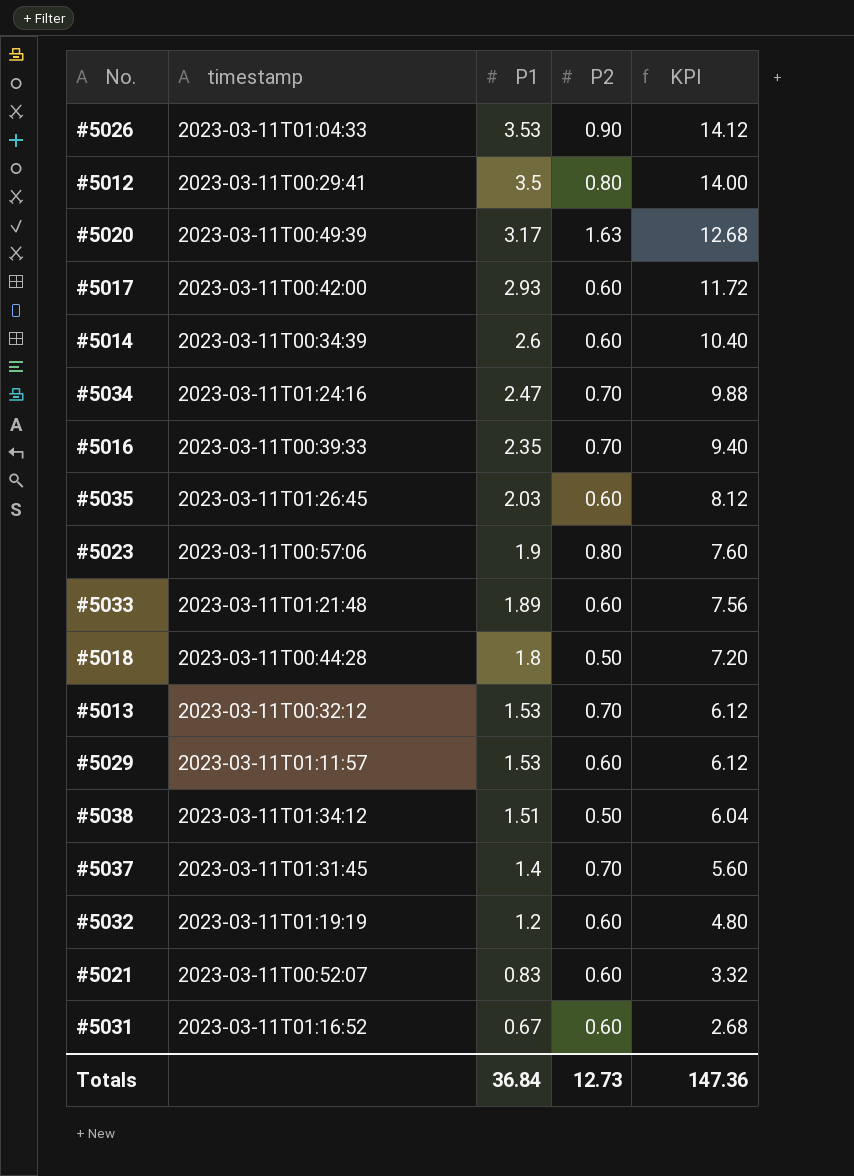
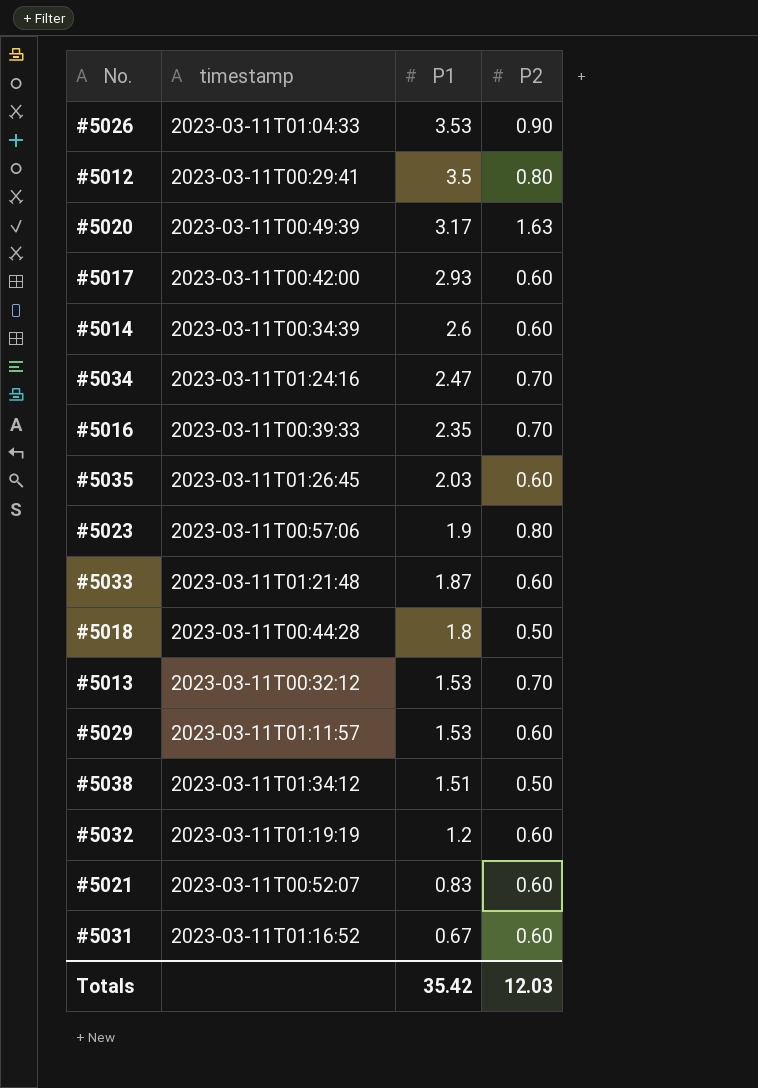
column KPI | formula: [P1] * 4 -> none
row #5037: 2023-03-11T01:31:45 | 1.4 | 0.70 | 5.60 -> none
#5033 | P1: 1.89 -> 1.87
Totals | P1: 36.84 -> 35.42
Totals | P2: 12.73 -> 12.03

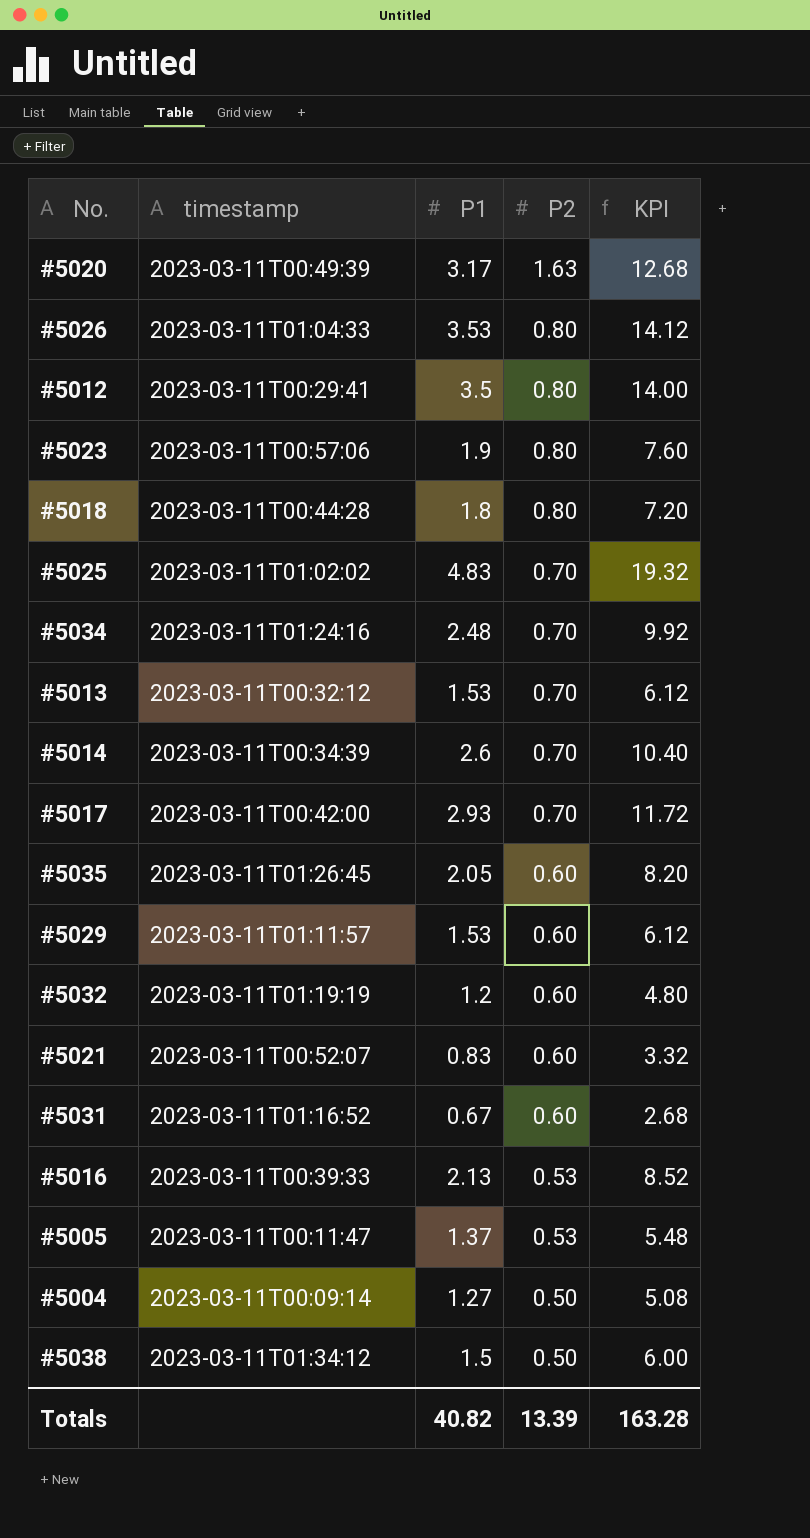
row order: P1 descending -> P2 descending
column KPI | formula: none -> [P1] * 4
row #5033: 2023-03-11T01:21:48 | 1.87 | 0.60 -> none
#5026 | P2: 0.90 -> 0.80
#5018 | P2: 0.50 -> 0.80
row #5025: none -> 2023-03-11T01:02:02 | 4.83 | 0.70 | 19.32
#5034 | P1: 2.47 -> 2.48
#5014 | P2: 0.60 -> 0.70
#5017 | P2: 0.60 -> 0.70
#5035 | P1: 2.03 -> 2.05
#5016 | P1: 2.35 -> 2.13
#5016 | P2: 0.70 -> 0.53
row #5005: none -> 2023-03-11T00:11:47 | 1.37 | 0.53 | 5.48
row #5004: none -> 2023-03-11T00:09:14 | 1.27 | 0.50 | 5.08
#5038 | P1: 1.51 -> 1.5
Totals | P1: 35.42 -> 40.82
Totals | P2: 12.03 -> 13.39

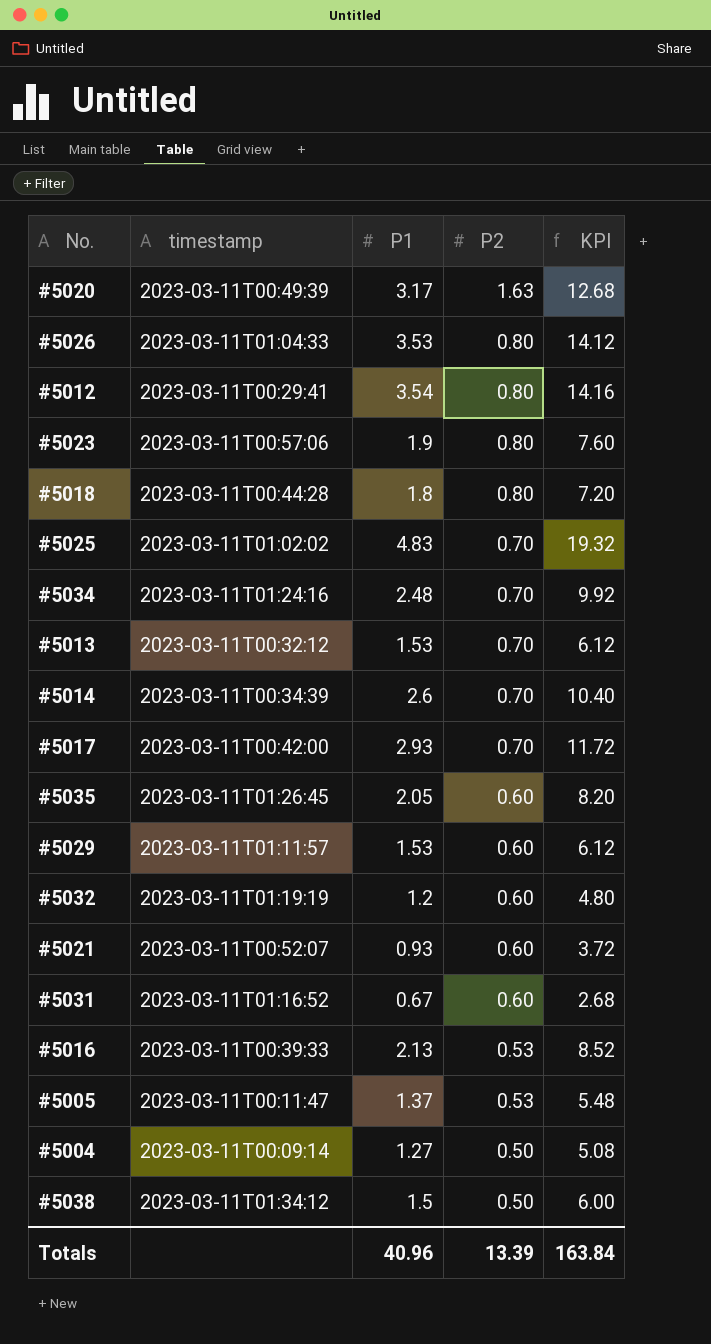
#5012 | P1: 3.5 -> 3.54
#5012 | KPI: 14.00 -> 14.16
#5021 | P1: 0.83 -> 0.93
#5021 | KPI: 3.32 -> 3.72
Totals | P1: 40.82 -> 40.96
Totals | KPI: 163.28 -> 163.84

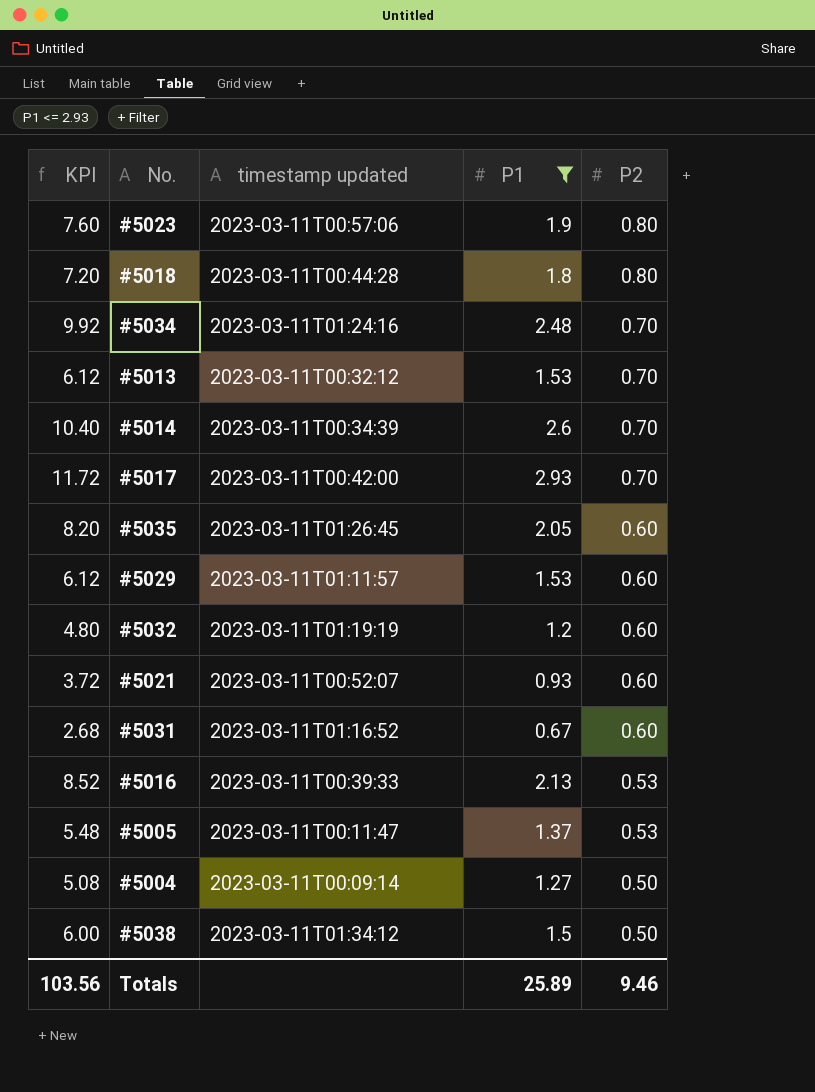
filter: none -> P1 <= 2.93
column KPI | position: 5 -> 1
column name: timestamp -> timestamp updated
Totals | KPI: 163.84 -> 103.56
Totals | P1: 40.96 -> 25.89
Totals | P2: 13.39 -> 9.46

